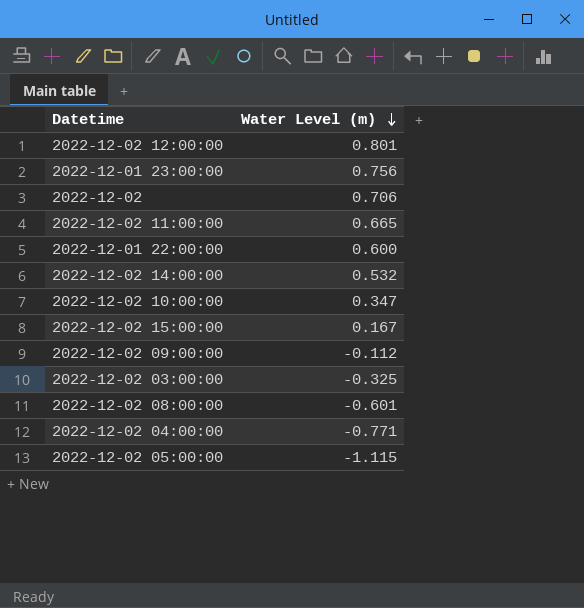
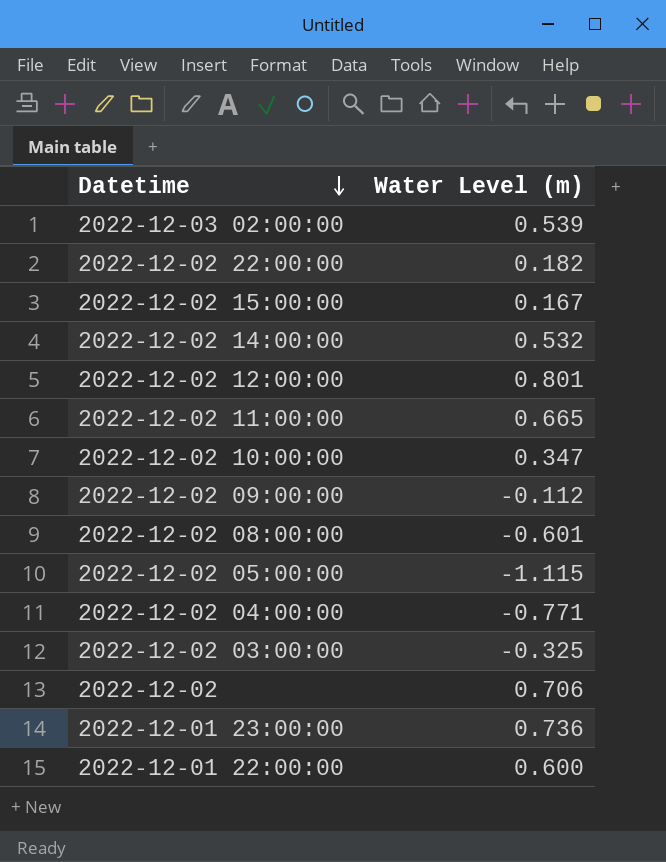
row order: Water Level (m) descending -> Datetime descending
row 2022-12-03 02:00:00: none -> 0.539
row 2022-12-02 22:00:00: none -> 0.182
2022-12-01 23:00:00 | Water Level (m): 0.756 -> 0.736

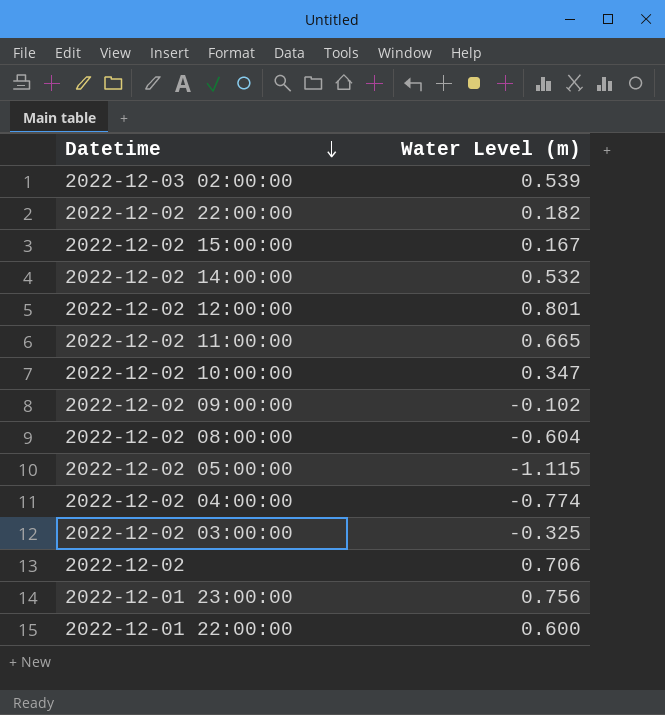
2022-12-02 09:00:00 | Water Level (m): -0.112 -> -0.102
2022-12-02 08:00:00 | Water Level (m): -0.601 -> -0.604
2022-12-02 04:00:00 | Water Level (m): -0.771 -> -0.774
2022-12-01 23:00:00 | Water Level (m): 0.736 -> 0.756

